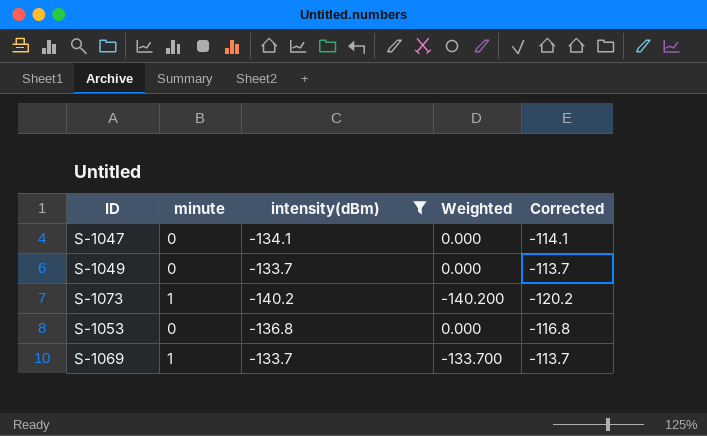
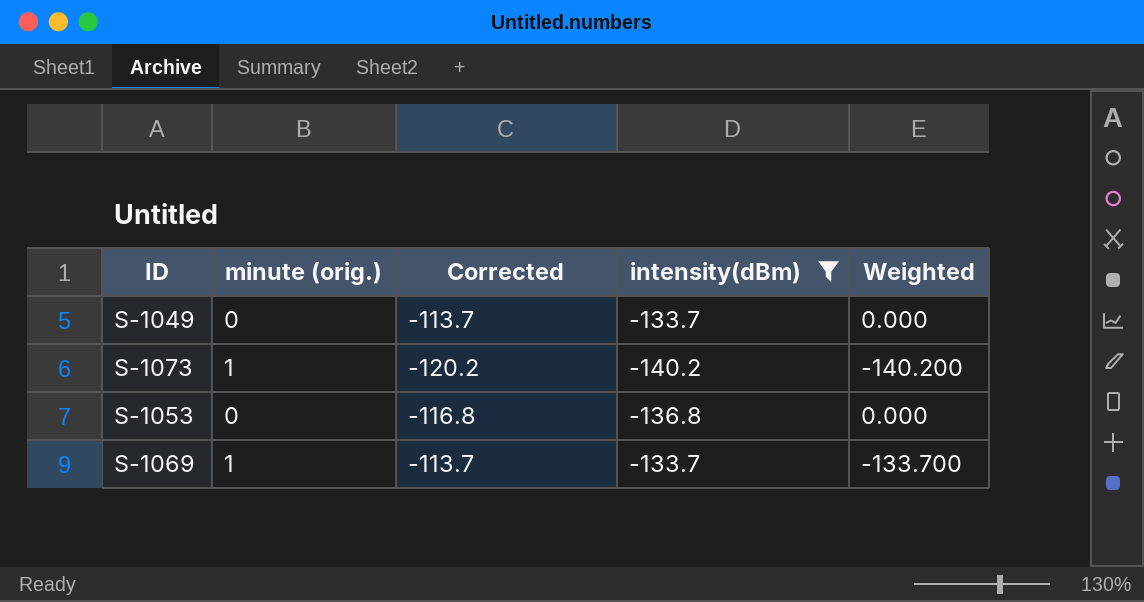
column name: minute -> minute (orig.)
column Corrected | position: 5 -> 3
row S-1047: 0 | -134.1 | 0.000 | -114.1 -> none

